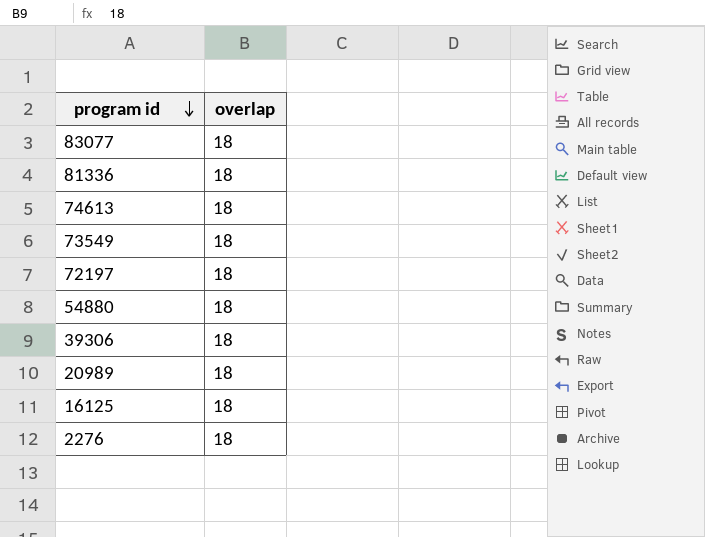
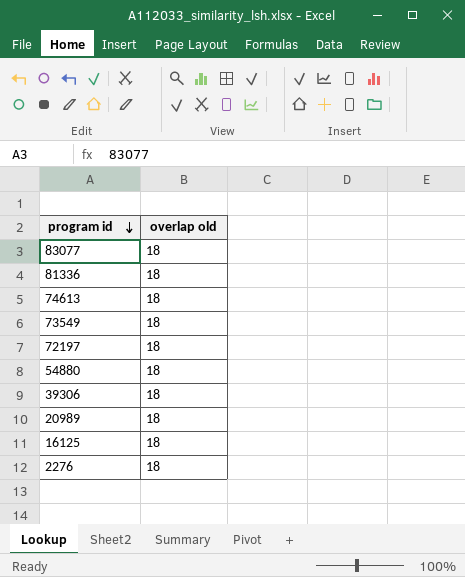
column name: overlap -> overlap old

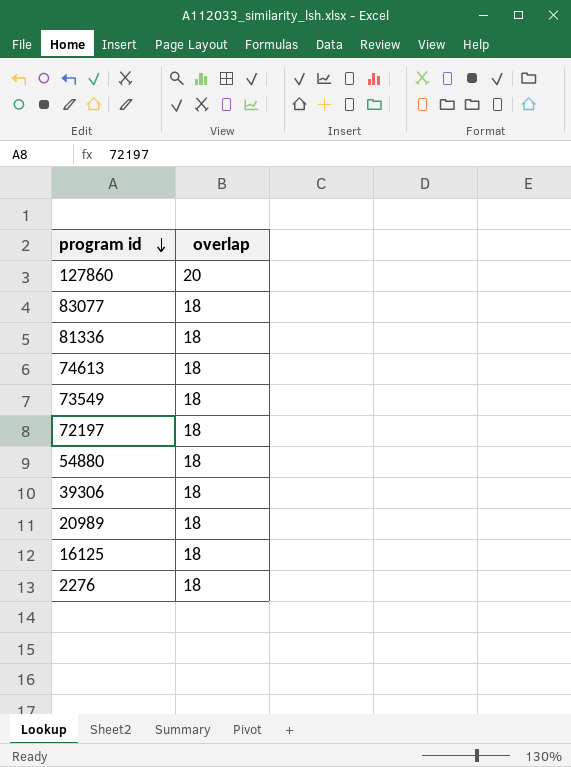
column name: overlap old -> overlap
row 127860: none -> 20

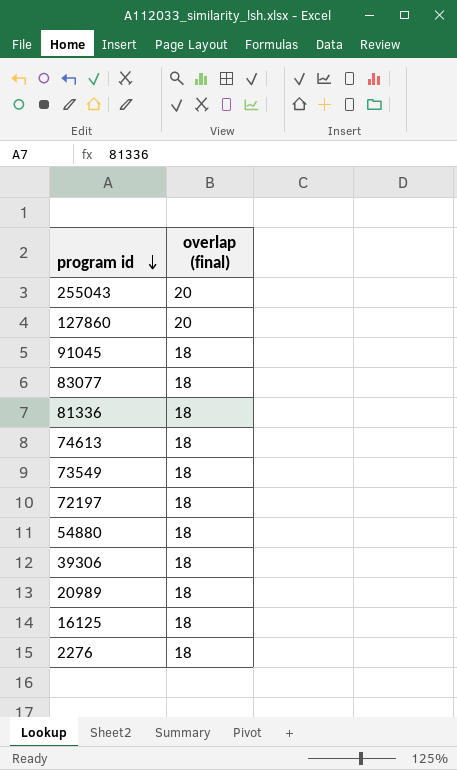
column name: overlap -> overlap (final)
row 255043: none -> 20
row 91045: none -> 18

